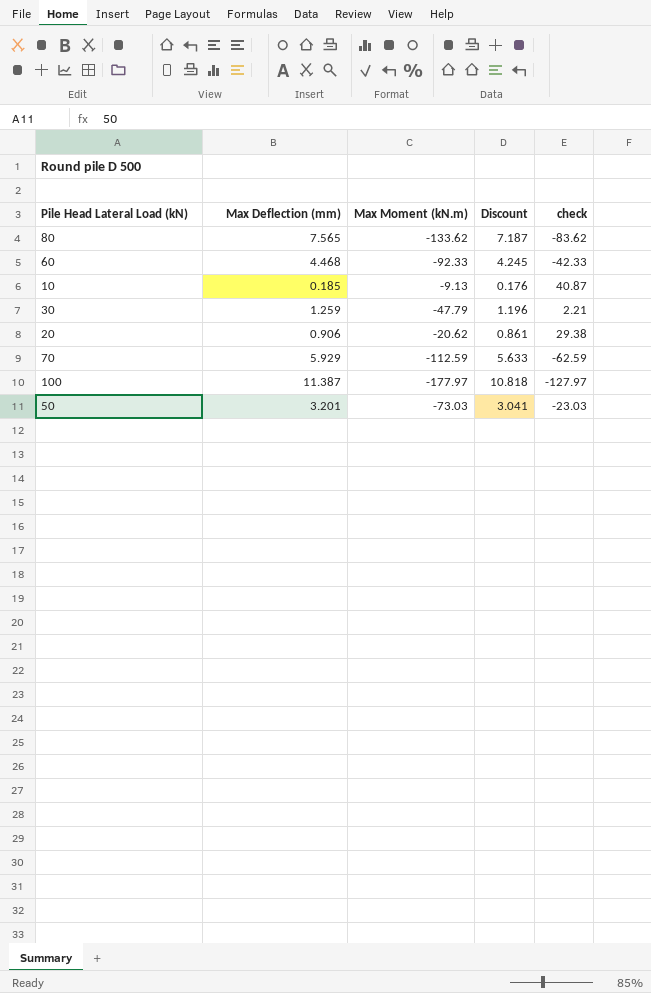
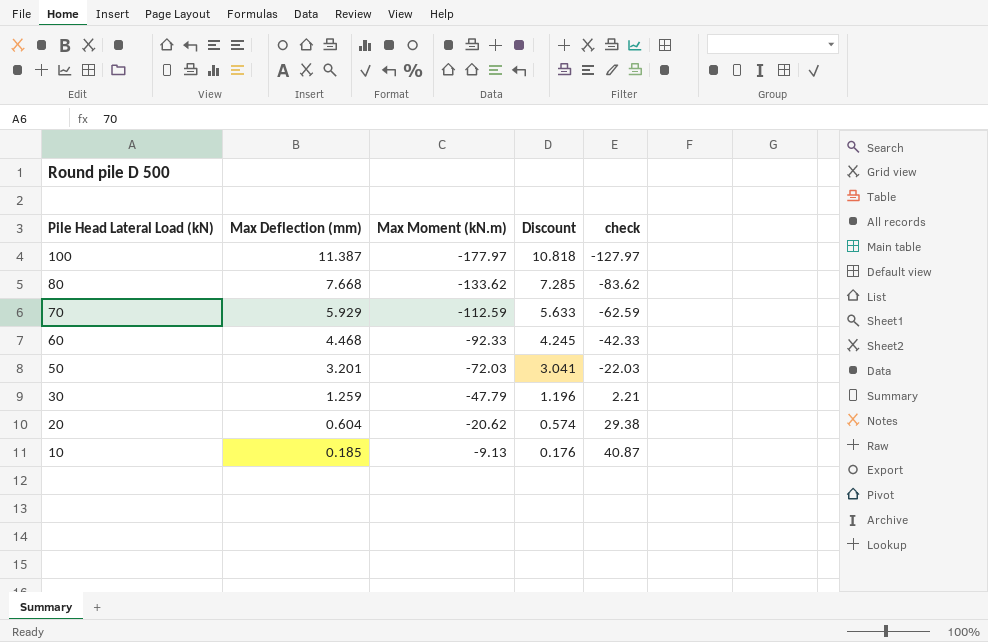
row order: none -> Pile Head Lateral Load (kN) descending
80 | Max Deflection (mm): 7.565 -> 7.668
80 | Discount: 7.187 -> 7.285
50 | Max Moment (kN.m): -73.03 -> -72.03
50 | check: -23.03 -> -22.03
20 | Max Deflection (mm): 0.906 -> 0.604
20 | Discount: 0.861 -> 0.574

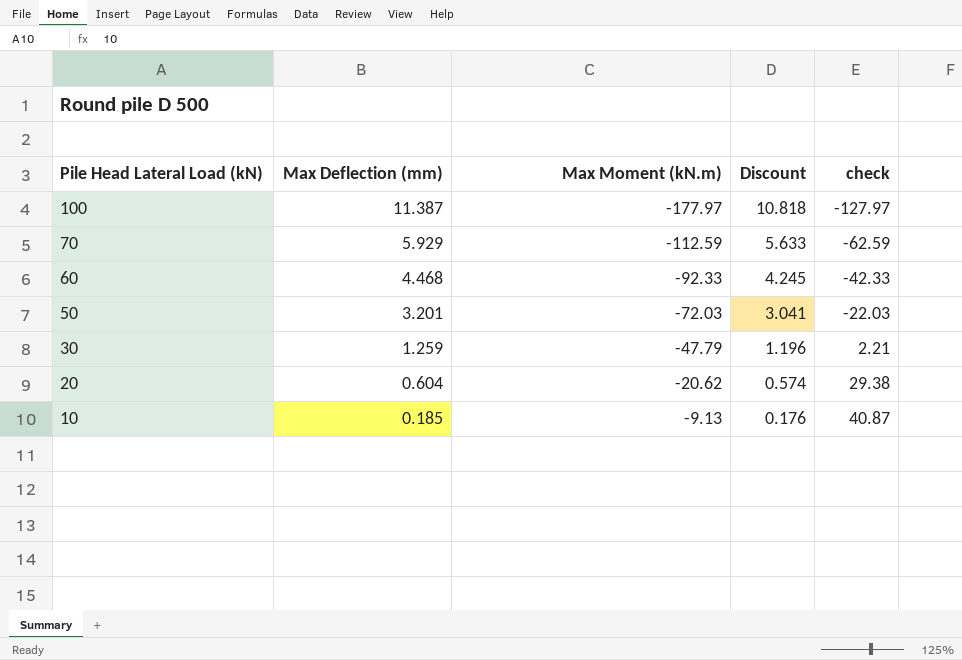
row 80: 7.668 | -133.62 | 7.285 | -83.62 -> none

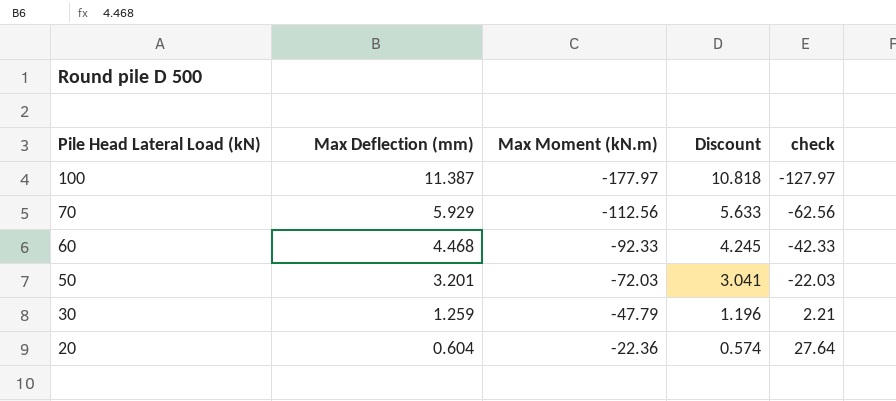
row 10: 0.185 | -9.13 | 0.176 | 40.87 -> none
70 | Max Moment (kN.m): -112.59 -> -112.56
70 | check: -62.59 -> -62.56
20 | Max Moment (kN.m): -20.62 -> -22.36
20 | check: 29.38 -> 27.64

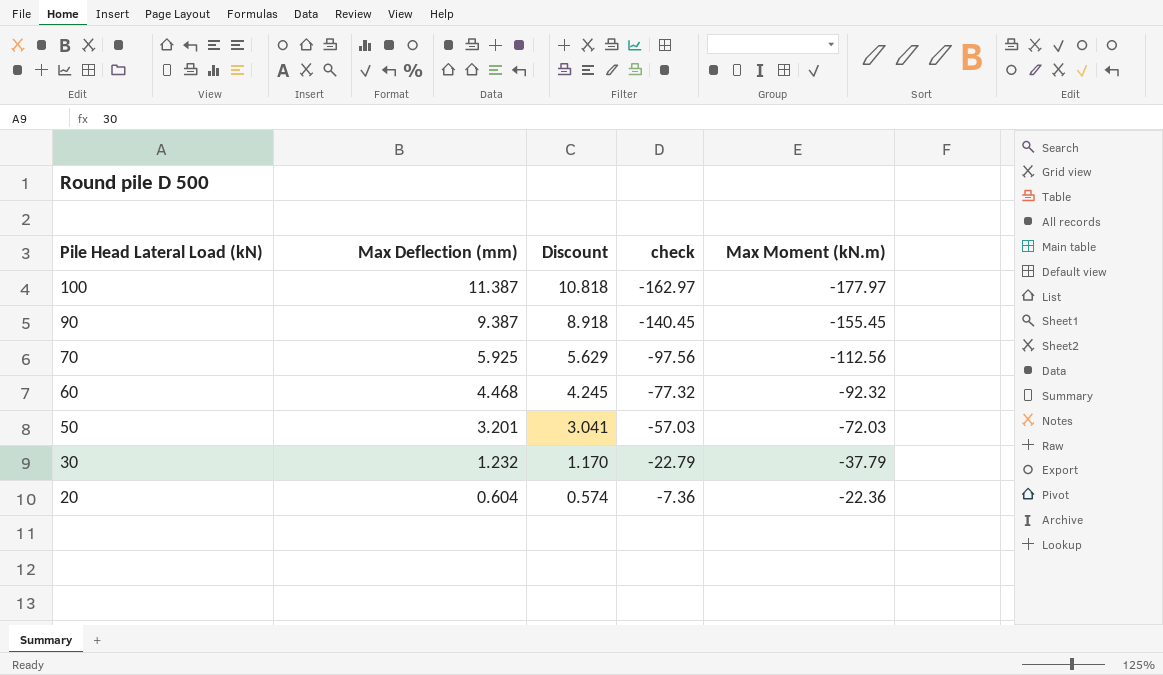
column check | formula: [Max Moment (kN.m)] + 50 -> [Max Moment (kN.m)] + 15
column Max Moment (kN.m) | position: 3 -> 5
row 90: none -> 9.387 | 8.918 | -140.45 | -155.45
70 | Max Deflection (mm): 5.929 -> 5.925
70 | Discount: 5.633 -> 5.629
60 | Max Moment (kN.m): -92.33 -> -92.32
30 | Max Deflection (mm): 1.259 -> 1.232
30 | Discount: 1.196 -> 1.170
30 | Max Moment (kN.m): -47.79 -> -37.79

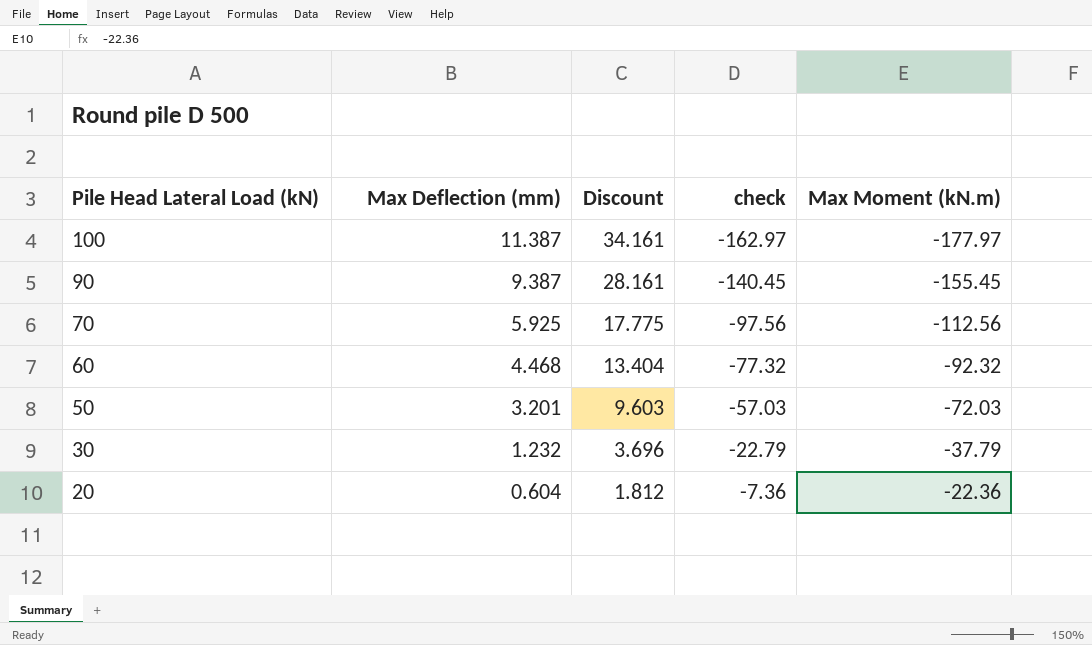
column Discount | formula: [Max Deflection (mm)] * 0.95 -> [Max Deflection (mm)] * 3

